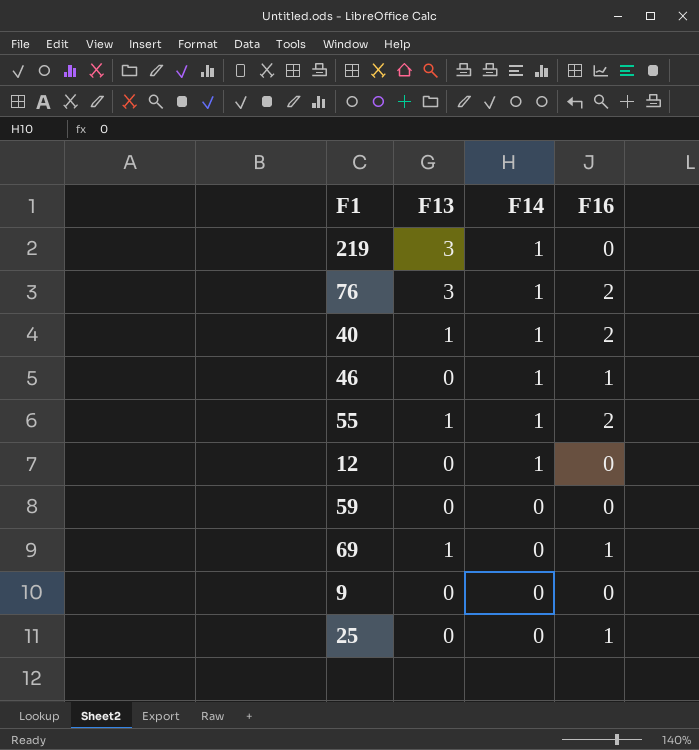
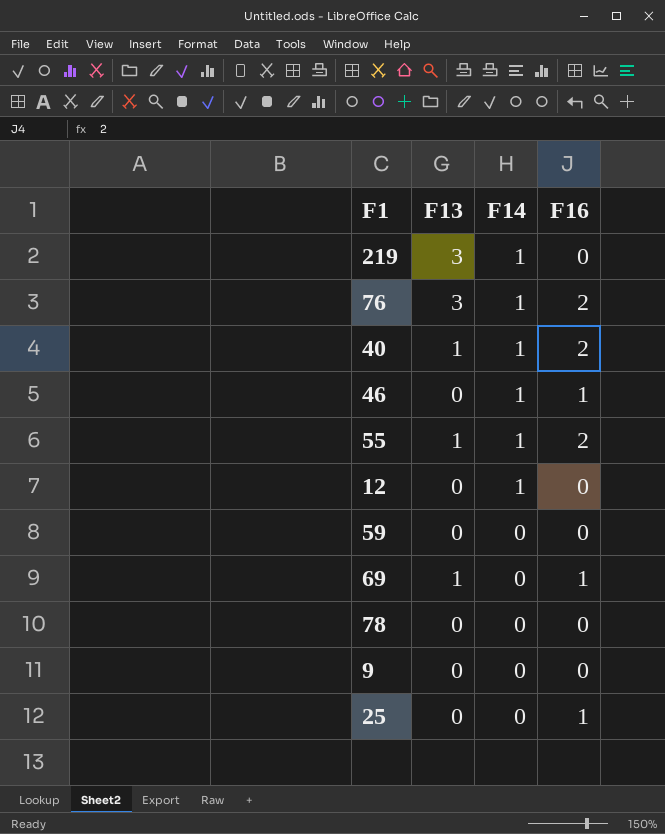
row 78: none -> 0 | 0 | 0

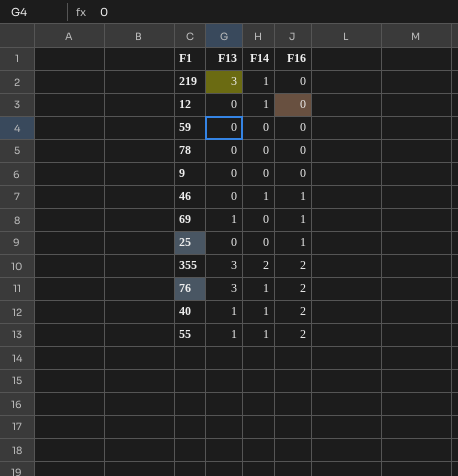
row order: F14 descending -> F16 ascending
row 355: none -> 3 | 2 | 2

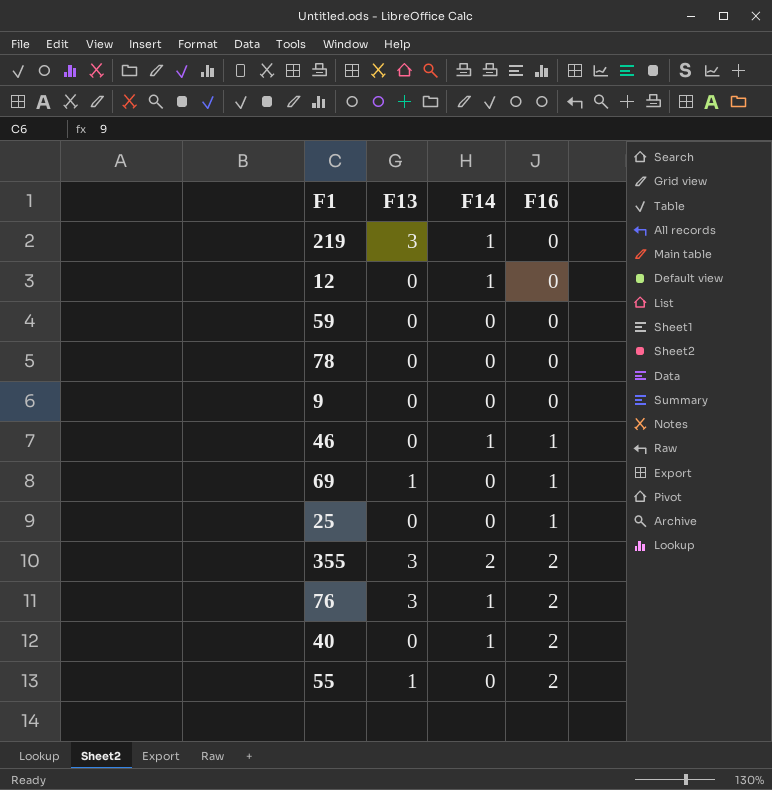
40 | F13: 1 -> 0
55 | F14: 1 -> 0

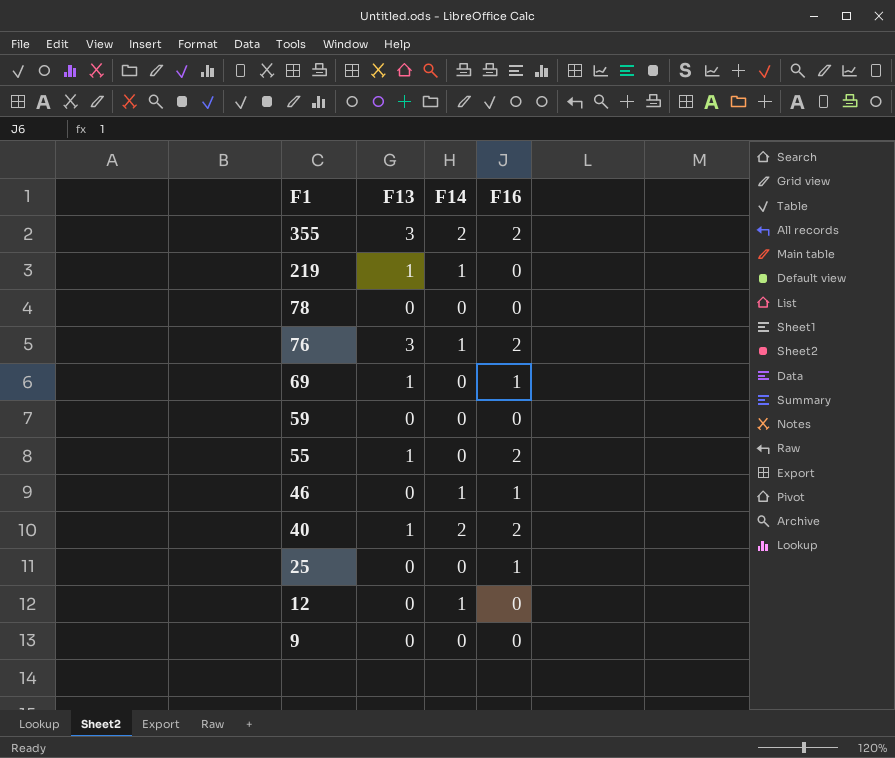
row order: F16 ascending -> F1 descending
219 | F13: 3 -> 1
40 | F13: 0 -> 1
40 | F14: 1 -> 2

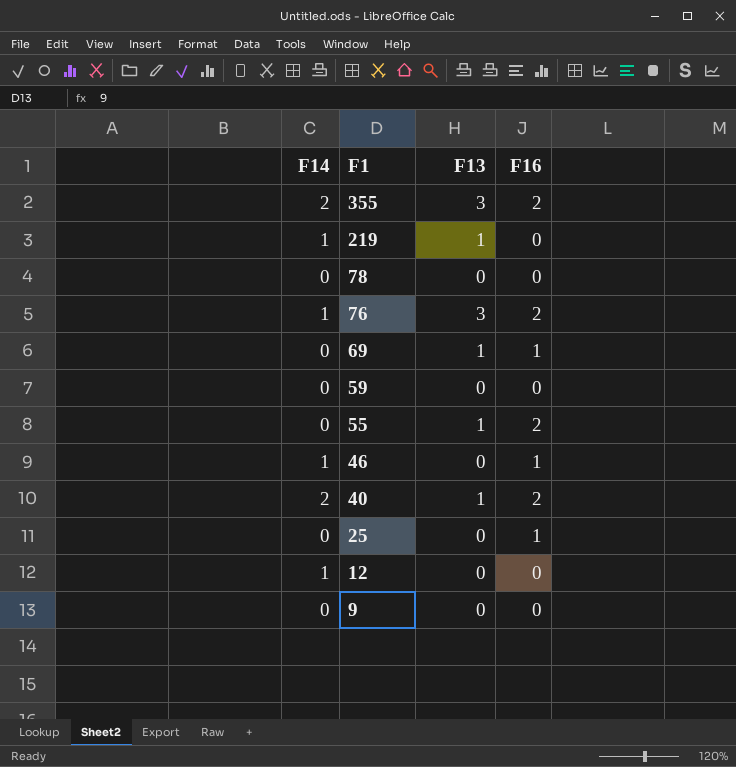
column F14 | position: 3 -> 1

